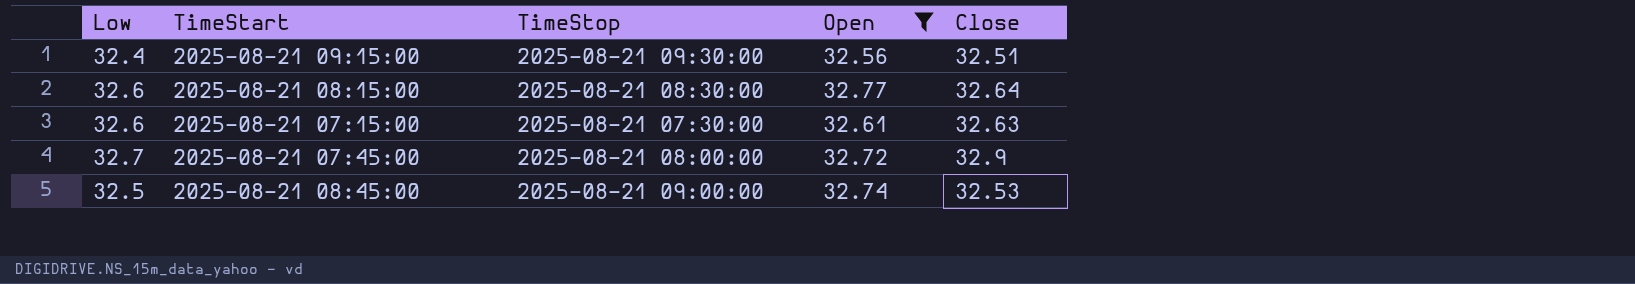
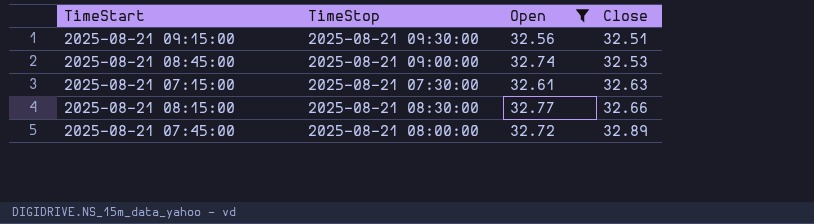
row order: none -> Close ascending
column Low | position: 1 -> none
2025-08-21 08:15:00 | Close: 32.64 -> 32.66
2025-08-21 07:45:00 | Close: 32.9 -> 32.89

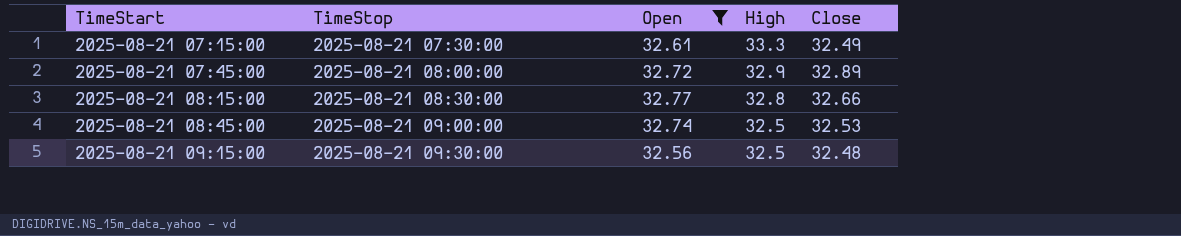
row order: Close ascending -> TimeStart ascending
column High | position: none -> 4
2025-08-21 07:15:00 | Close: 32.63 -> 32.49
2025-08-21 09:15:00 | Close: 32.51 -> 32.48

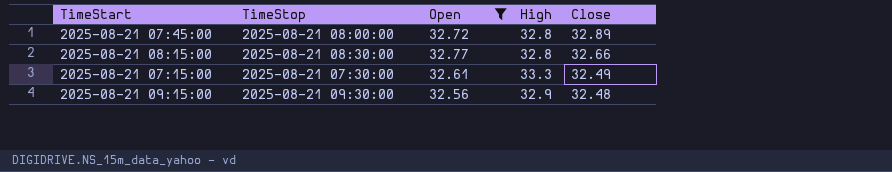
row order: TimeStart ascending -> Close descending
row 2025-08-21 08:45:00: 2025-08-21 09:00:00 | 32.74 | 32.5 | 32.53 -> none
2025-08-21 07:45:00 | High: 32.9 -> 32.8
2025-08-21 09:15:00 | High: 32.5 -> 32.9

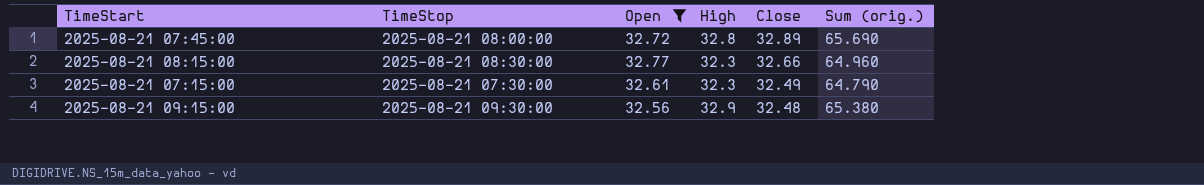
column Sum (orig.) | formula: none -> [High] + [Close]
2025-08-21 08:15:00 | High: 32.8 -> 32.3
2025-08-21 07:15:00 | High: 33.3 -> 32.3

